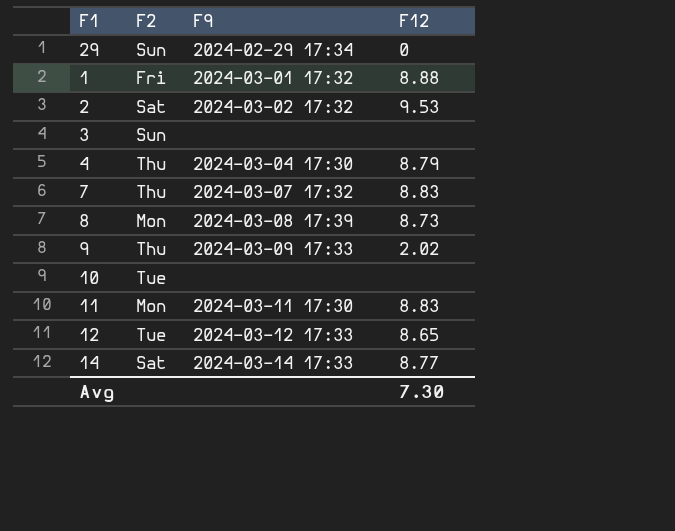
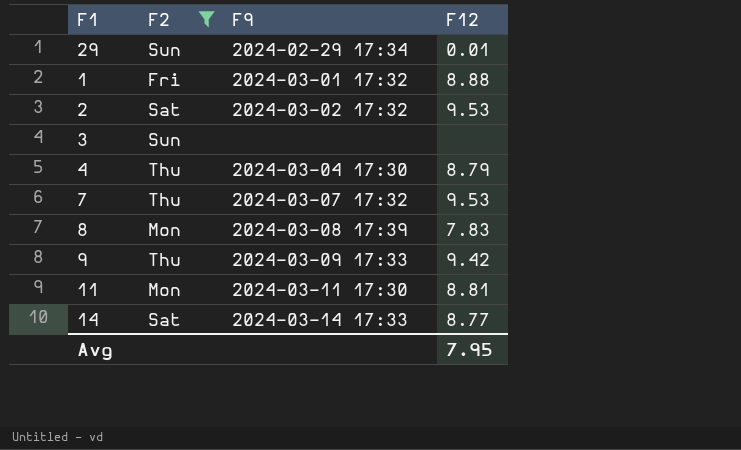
filter: none -> F2 != Tue
29 | F12: 0 -> 0.01
7 | F12: 8.83 -> 9.53
8 | F12: 8.73 -> 7.83
9 | F12: 2.02 -> 9.42
11 | F12: 8.83 -> 8.81
Avg | F12: 7.30 -> 7.95

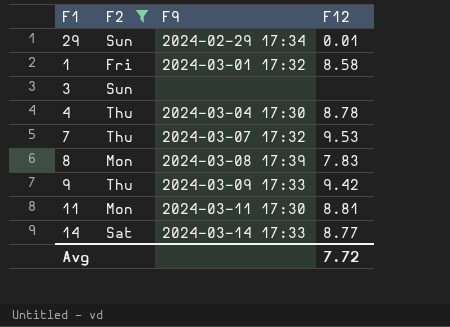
row 2: Sat | 2024-03-02 17:32 | 9.53 -> none
1 | F12: 8.88 -> 8.58
4 | F12: 8.79 -> 8.78
Avg | F12: 7.95 -> 7.72

